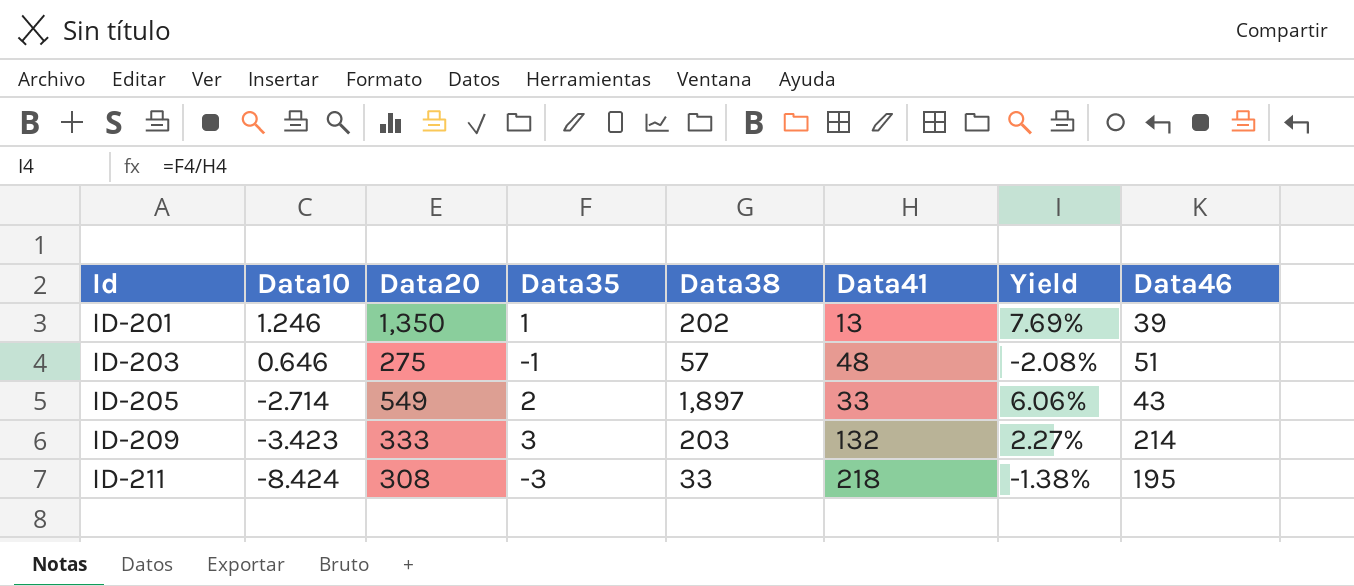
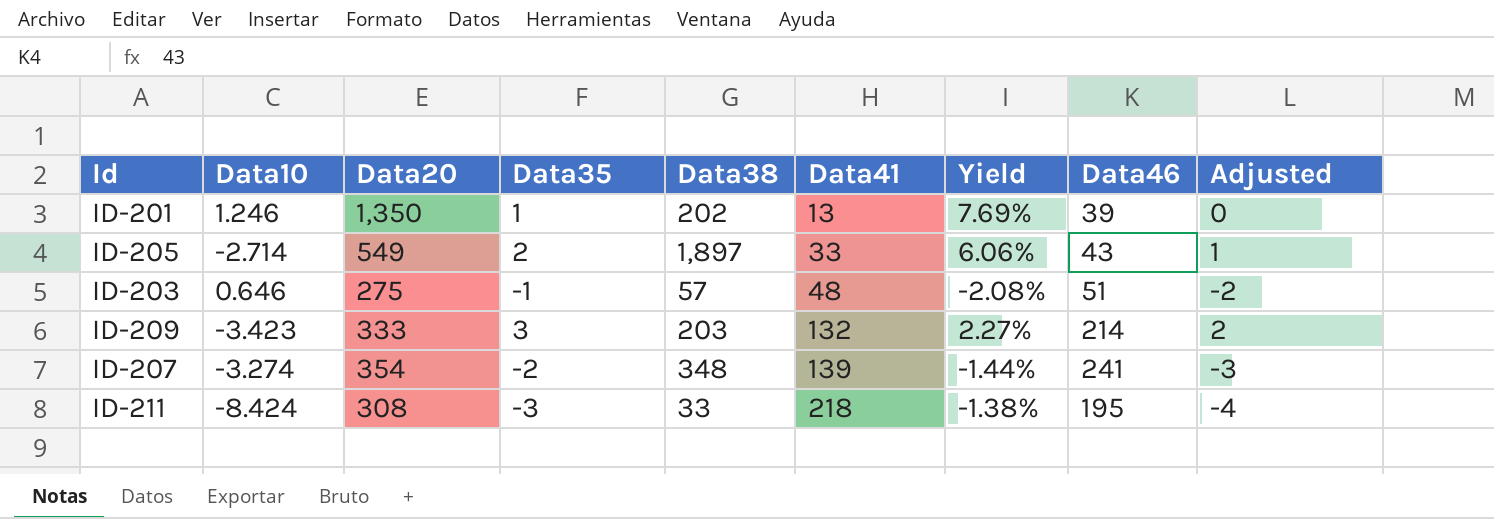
row order: Id ascending -> Data41 ascending
column Adjusted | formula: none -> [Data35] - 1
row ID-207: none -> -3.274 | 354 | -2 | 348 | 139 | -1.44% | 241 | -3

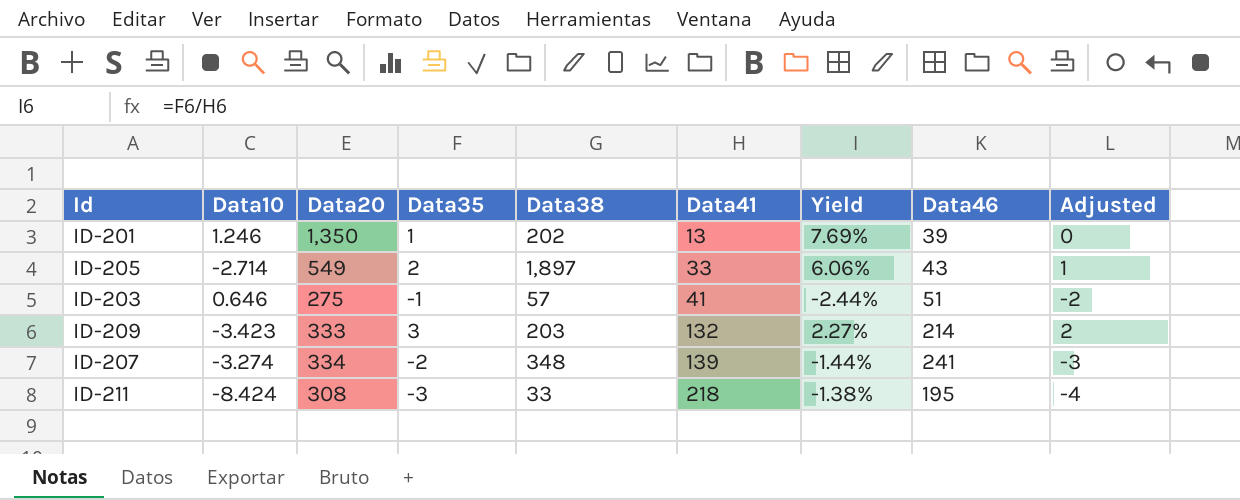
ID-203 | Data41: 48 -> 41
ID-203 | Yield: -2.08% -> -2.44%
ID-207 | Data20: 354 -> 334

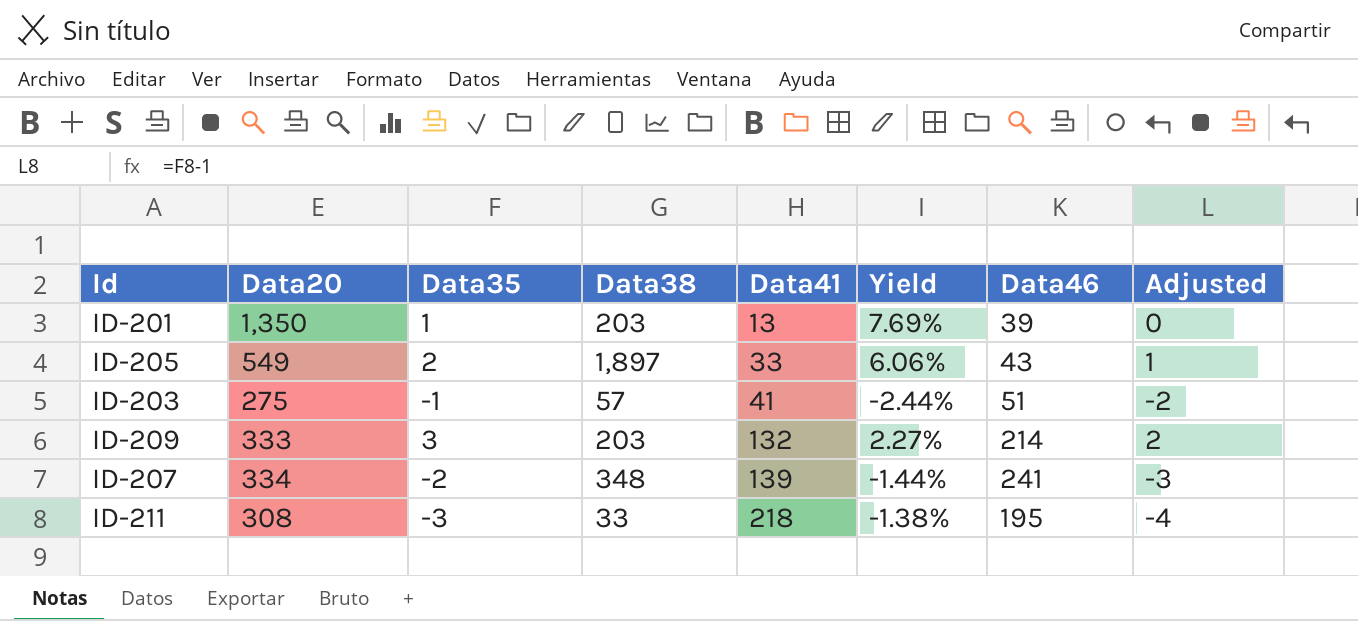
column Data10 | position: 2 -> none
ID-201 | Data38: 202 -> 203

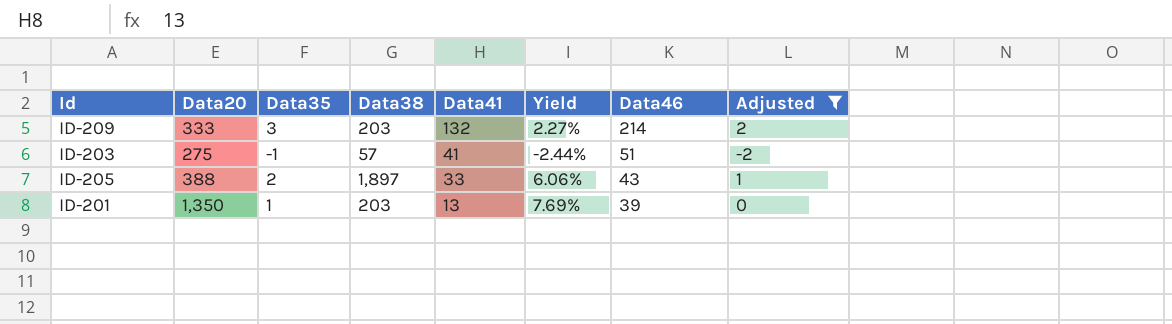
filter: none -> Adjusted >= -2
row order: Data41 ascending -> Data41 descending
ID-205 | Data20: 549 -> 388

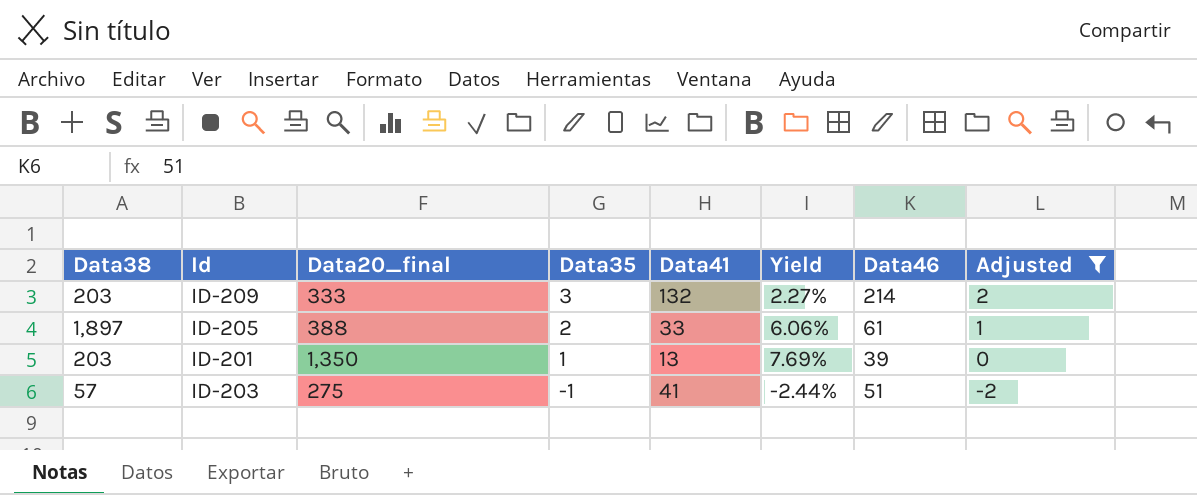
row order: Data41 descending -> Data35 descending
column Data38 | position: 4 -> 1
column name: Data20 -> Data20_final
ID-205 | Data46: 43 -> 61

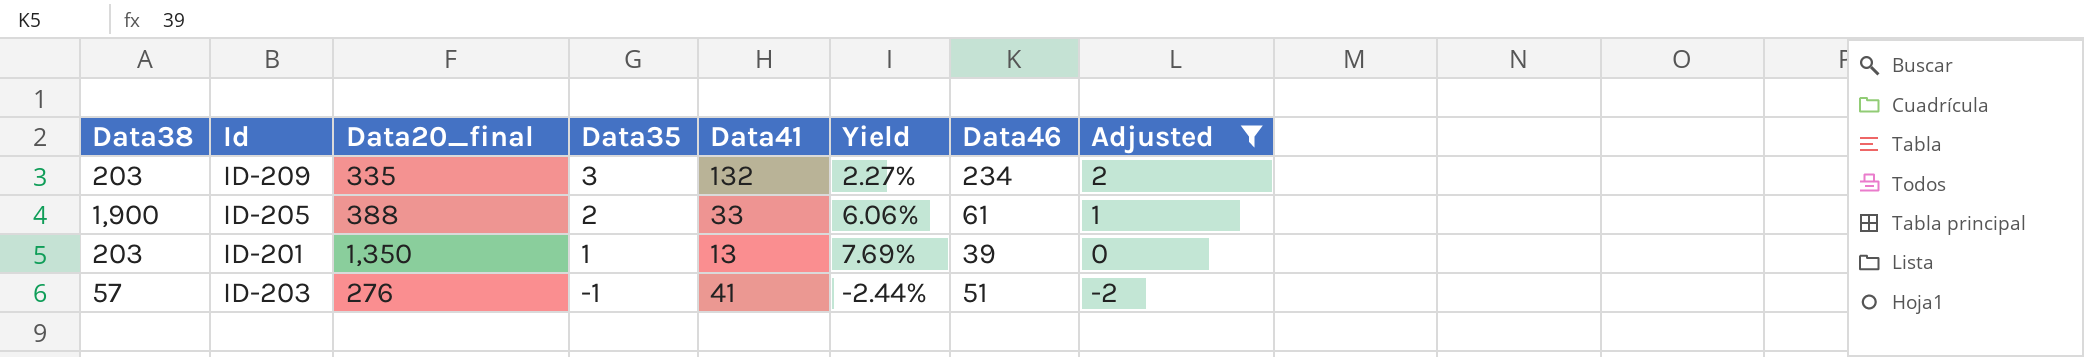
ID-209 | Data20_final: 333 -> 335
ID-209 | Data46: 214 -> 234
ID-205 | Data38: 1,897 -> 1,900
ID-203 | Data20_final: 275 -> 276

